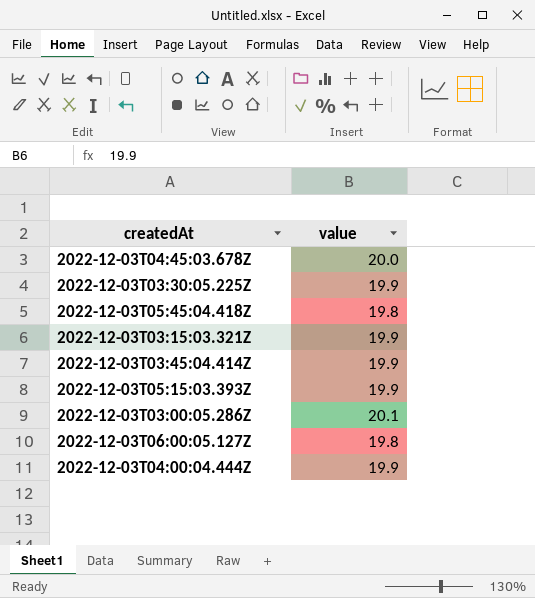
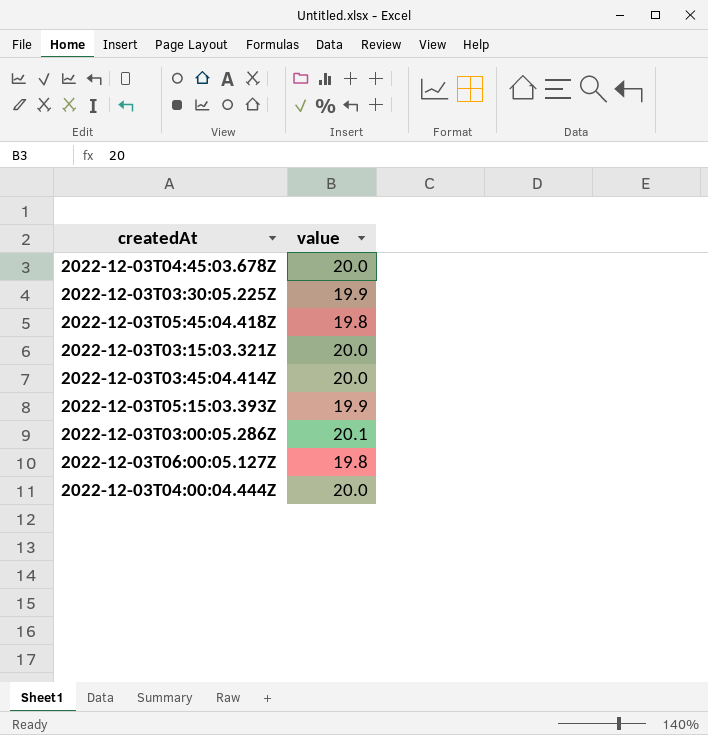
2022-12-03T03:15:03.321Z | value: 19.9 -> 20.0
2022-12-03T03:45:04.414Z | value: 19.9 -> 20.0
2022-12-03T04:00:04.444Z | value: 19.9 -> 20.0

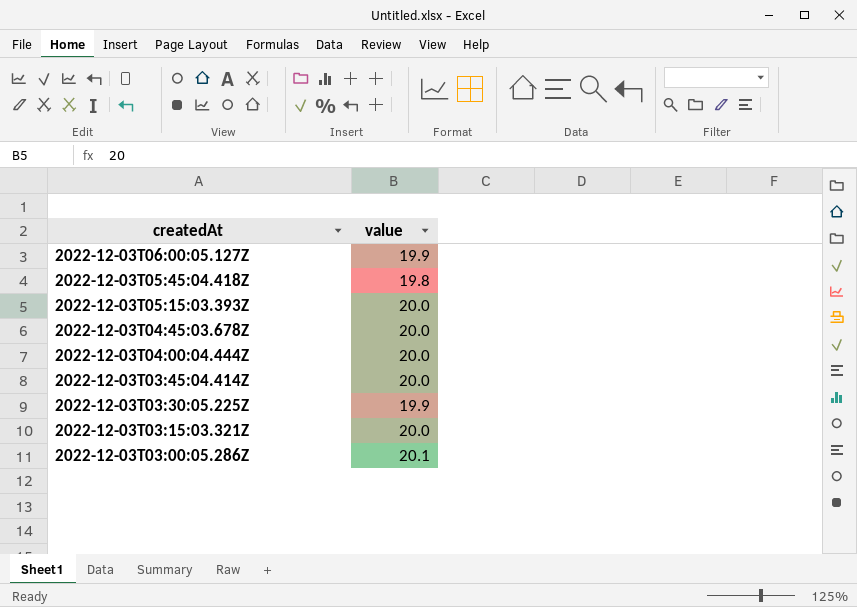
row order: none -> createdAt descending
2022-12-03T06:00:05.127Z | value: 19.8 -> 19.9
2022-12-03T05:15:03.393Z | value: 19.9 -> 20.0

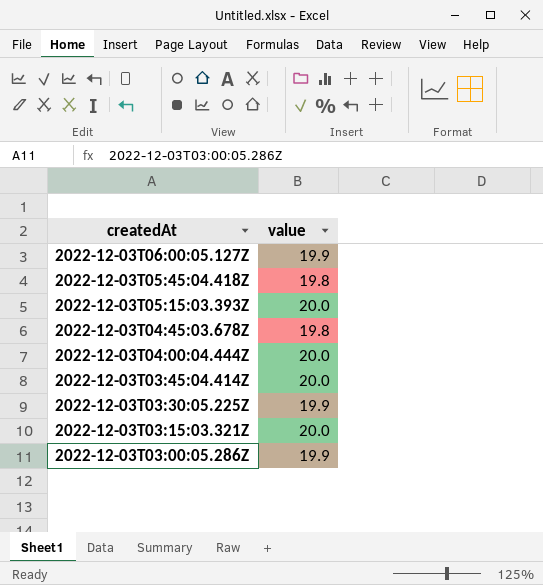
2022-12-03T04:45:03.678Z | value: 20.0 -> 19.8
2022-12-03T03:00:05.286Z | value: 20.1 -> 19.9

